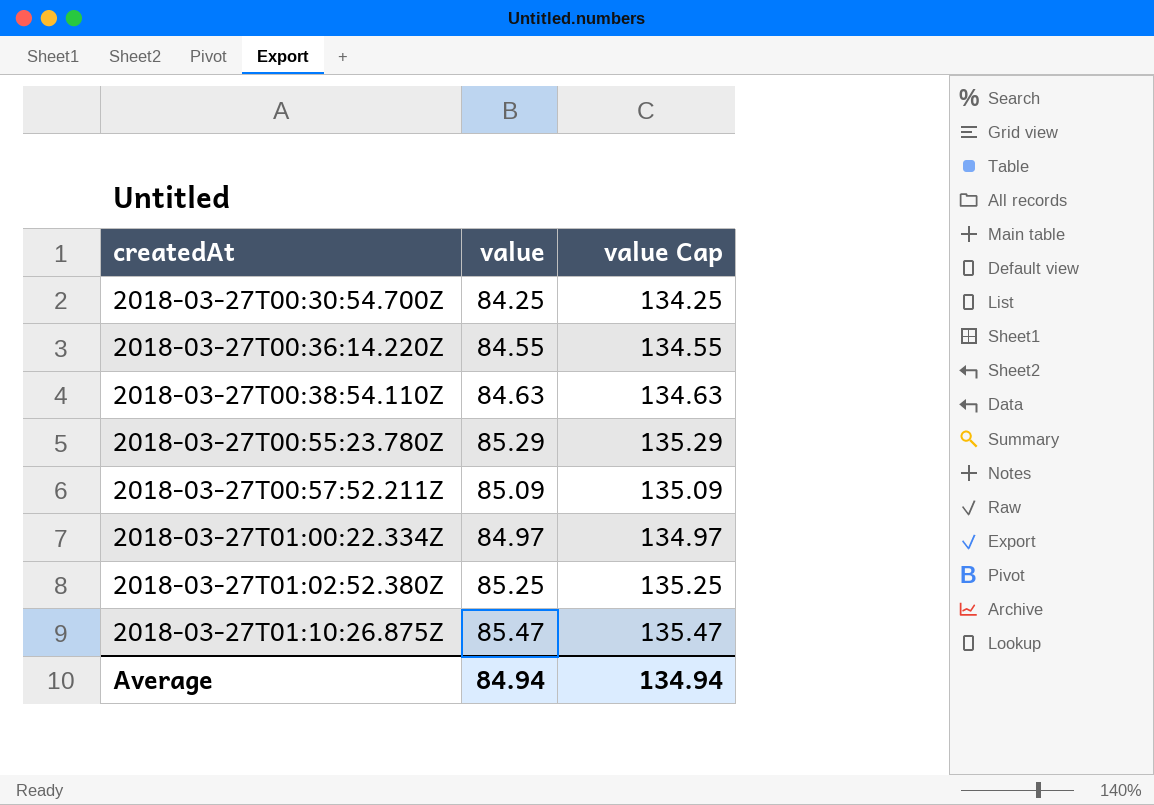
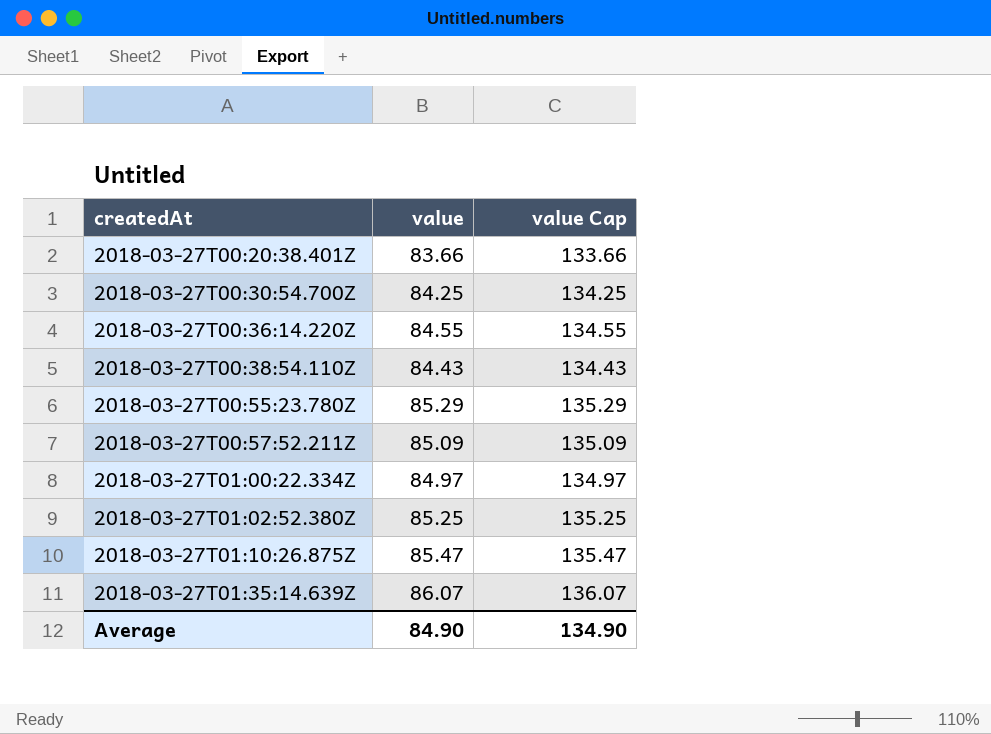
row 2018-03-27T00:20:38.401Z: none -> 83.66 | 133.66
2018-03-27T00:38:54.110Z | value: 84.63 -> 84.43
2018-03-27T00:38:54.110Z | value Cap: 134.63 -> 134.43
row 2018-03-27T01:35:14.639Z: none -> 86.07 | 136.07
Average | value: 84.94 -> 84.90
Average | value Cap: 134.94 -> 134.90

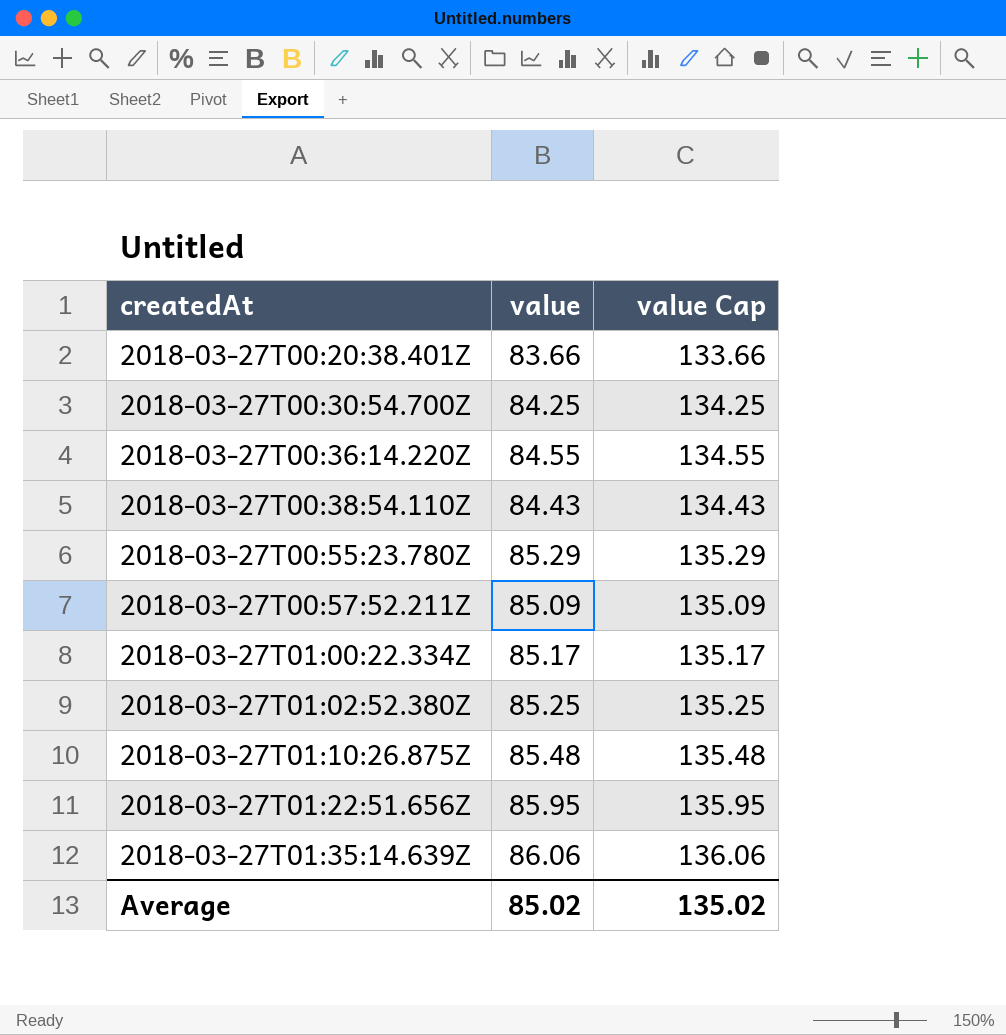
2018-03-27T01:00:22.334Z | value: 84.97 -> 85.17
2018-03-27T01:00:22.334Z | value Cap: 134.97 -> 135.17
2018-03-27T01:10:26.875Z | value: 85.47 -> 85.48
2018-03-27T01:10:26.875Z | value Cap: 135.47 -> 135.48
row 2018-03-27T01:22:51.656Z: none -> 85.95 | 135.95
2018-03-27T01:35:14.639Z | value: 86.07 -> 86.06
2018-03-27T01:35:14.639Z | value Cap: 136.07 -> 136.06
Average | value: 84.90 -> 85.02
Average | value Cap: 134.90 -> 135.02

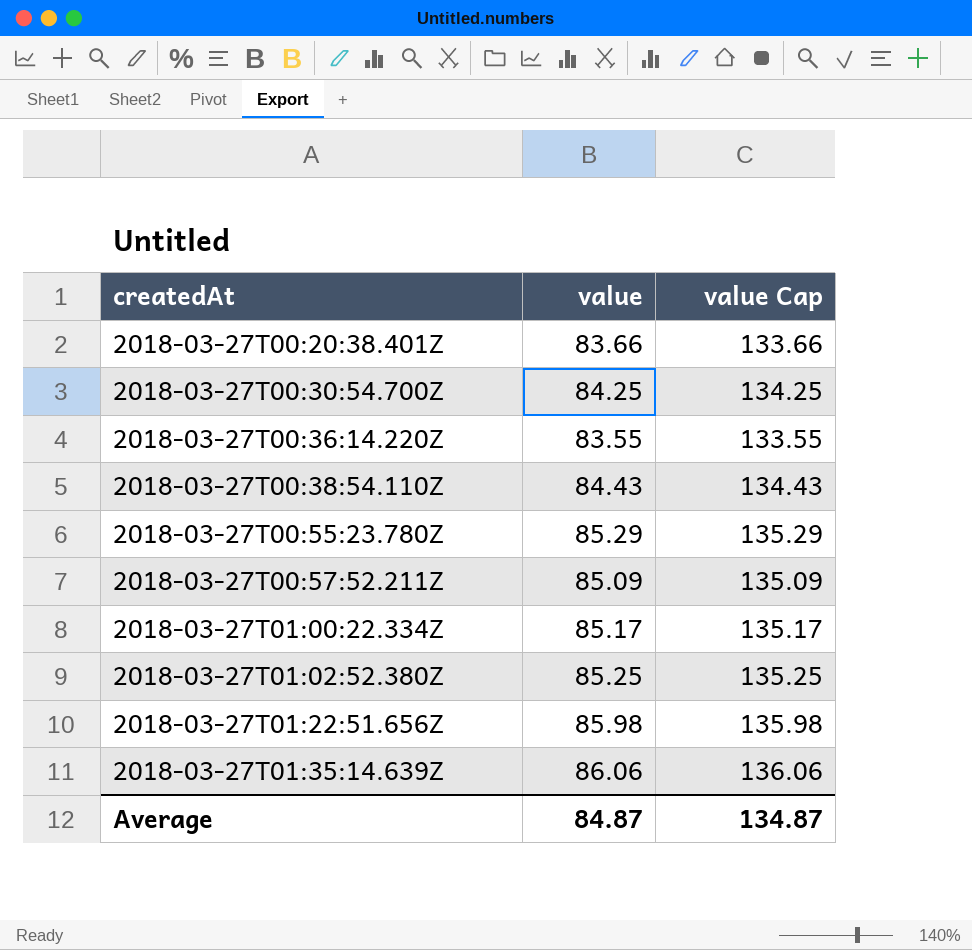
row 2018-03-27T01:10:26.875Z: 85.48 | 135.48 -> none
2018-03-27T00:36:14.220Z | value: 84.55 -> 83.55
2018-03-27T00:36:14.220Z | value Cap: 134.55 -> 133.55
2018-03-27T01:22:51.656Z | value: 85.95 -> 85.98
2018-03-27T01:22:51.656Z | value Cap: 135.95 -> 135.98
Average | value: 85.02 -> 84.87
Average | value Cap: 135.02 -> 134.87

